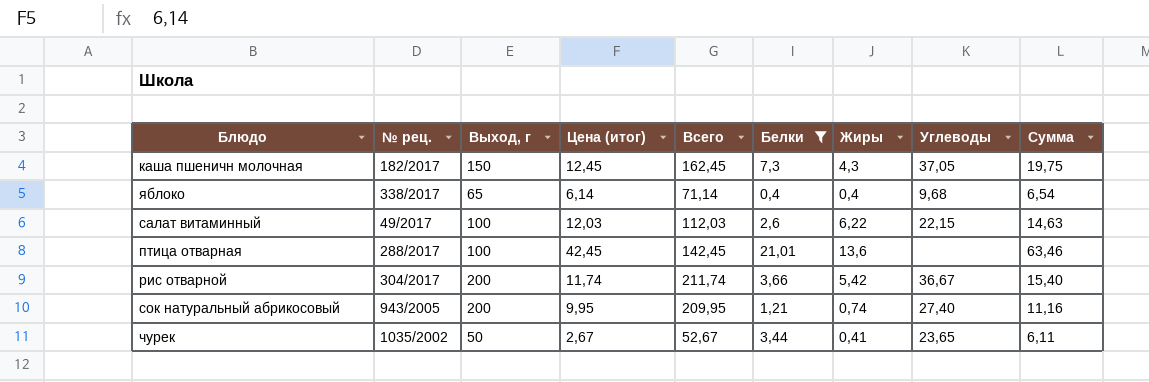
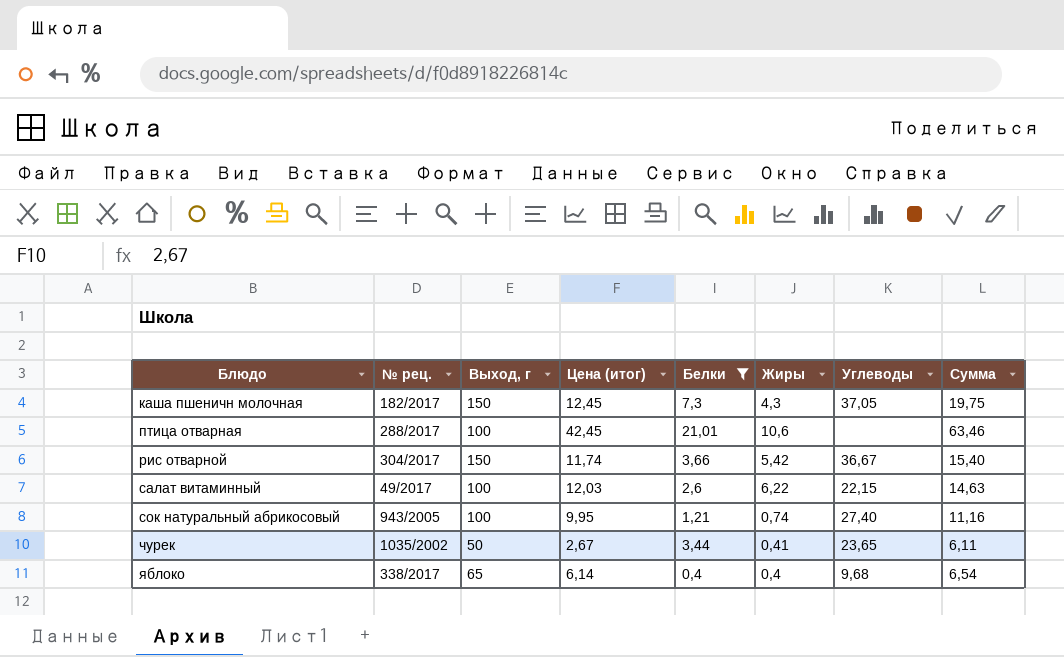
row order: none -> Блюдо ascending
column Всего | formula: [Выход, г] + [Цена (итог)] -> none
птица отварная | Жиры: 13,6 -> 10,6
рис отварной | Выход, г: 200 -> 150
сок натуральный абрикосовый | Выход, г: 200 -> 100

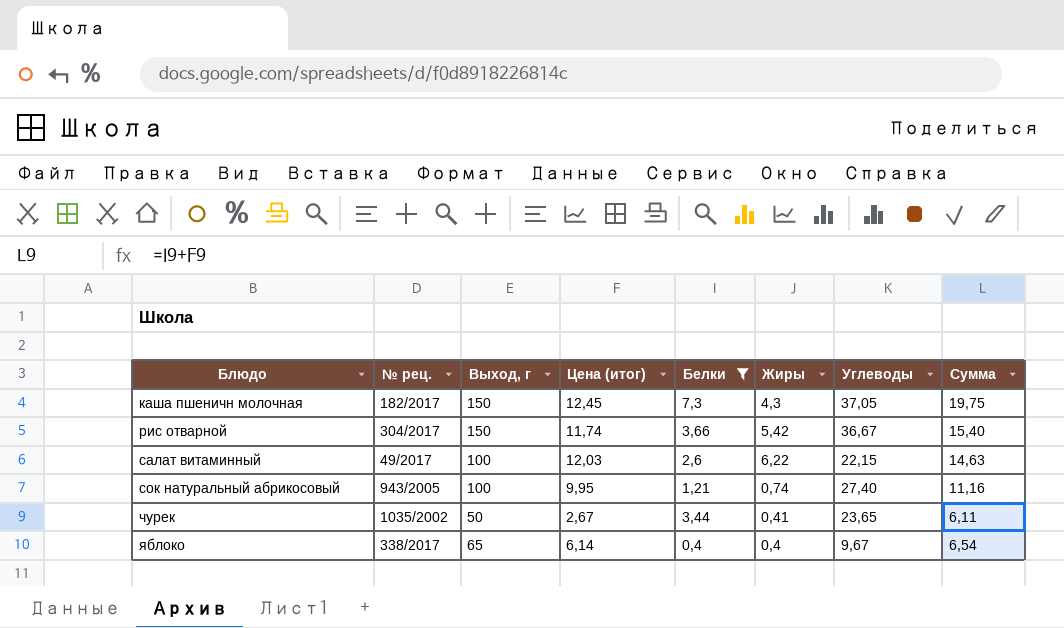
row птица отварная: 288/2017 | 100 | 42,45 | 21,01 | 10,6 | none | 63,46 -> none
яблоко | Углеводы: 9,68 -> 9,67

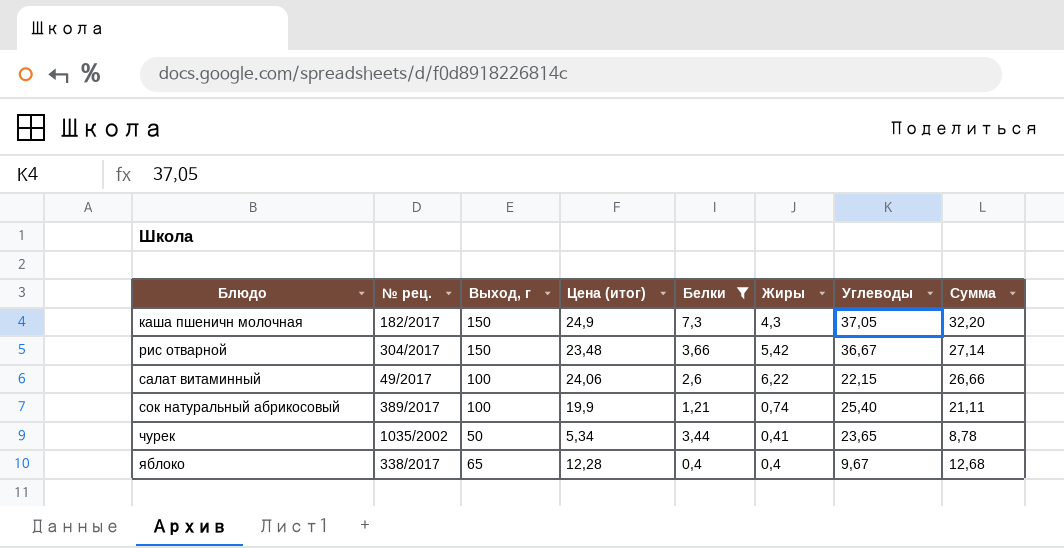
каша пшеничн молочная | Цена (итог): 12,45 -> 24,9
каша пшеничн молочная | Сумма: 19,75 -> 32,20
рис отварной | Цена (итог): 11,74 -> 23,48
рис отварной | Сумма: 15,40 -> 27,14
салат витаминный | Цена (итог): 12,03 -> 24,06
салат витаминный | Сумма: 14,63 -> 26,66
сок натуральный абрикосовый | № рец.: 943/2005 -> 389/2017
сок натуральный абрикосовый | Цена (итог): 9,95 -> 19,9
сок натуральный абрикосовый | Углеводы: 27,40 -> 25,40
сок натуральный абрикосовый | Сумма: 11,16 -> 21,11
чурек | Цена (итог): 2,67 -> 5,34
чурек | Сумма: 6,11 -> 8,78
яблоко | Цена (итог): 6,14 -> 12,28
яблоко | Сумма: 6,54 -> 12,68

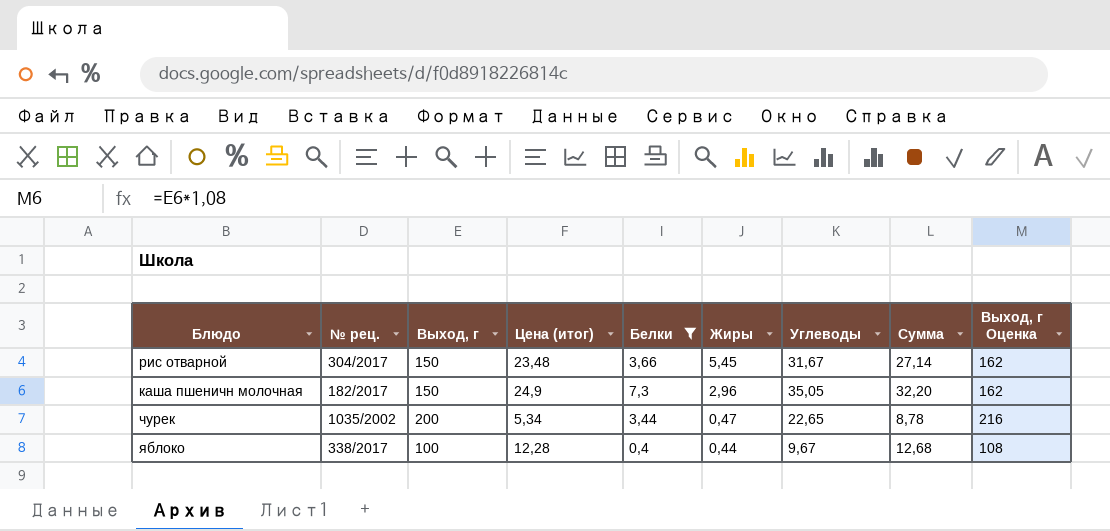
row order: Блюдо ascending -> Жиры descending
column Выход, г Оценка | formula: none -> [Выход, г] * 1,08
row салат витаминный: 49/2017 | 100 | 24,06 | 2,6 | 6,22 | 22,15 | 26,66 -> none
row сок натуральный абрикосовый: 389/2017 | 100 | 19,9 | 1,21 | 0,74 | 25,40 | 21,11 -> none
рис отварной | Жиры: 5,42 -> 5,45
рис отварной | Углеводы: 36,67 -> 31,67
каша пшеничн молочная | Жиры: 4,3 -> 2,96
каша пшеничн молочная | Углеводы: 37,05 -> 35,05
чурек | Выход, г: 50 -> 200
чурек | Жиры: 0,41 -> 0,47
чурек | Углеводы: 23,65 -> 22,65
яблоко | Выход, г: 65 -> 100
яблоко | Жиры: 0,4 -> 0,44

